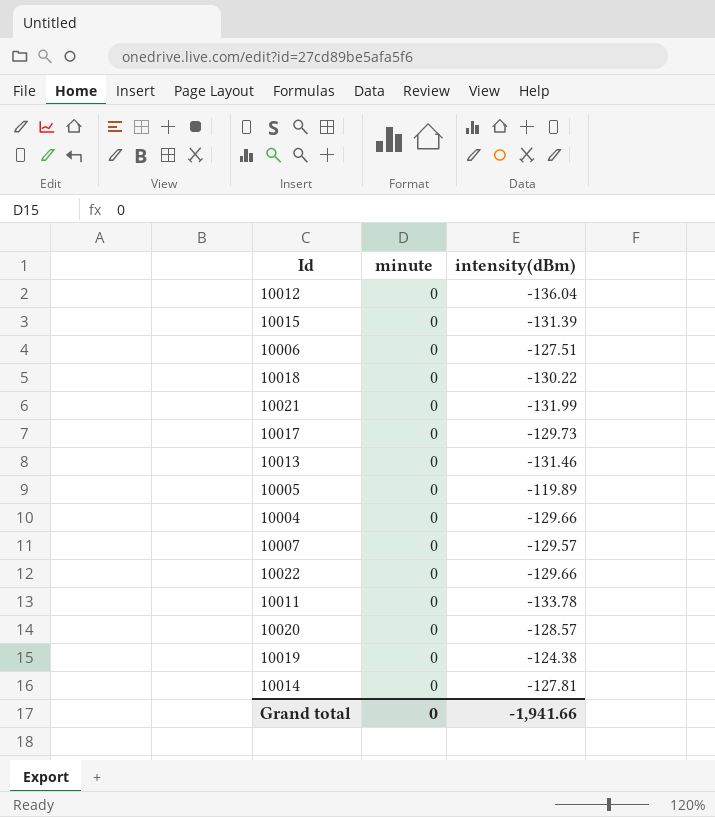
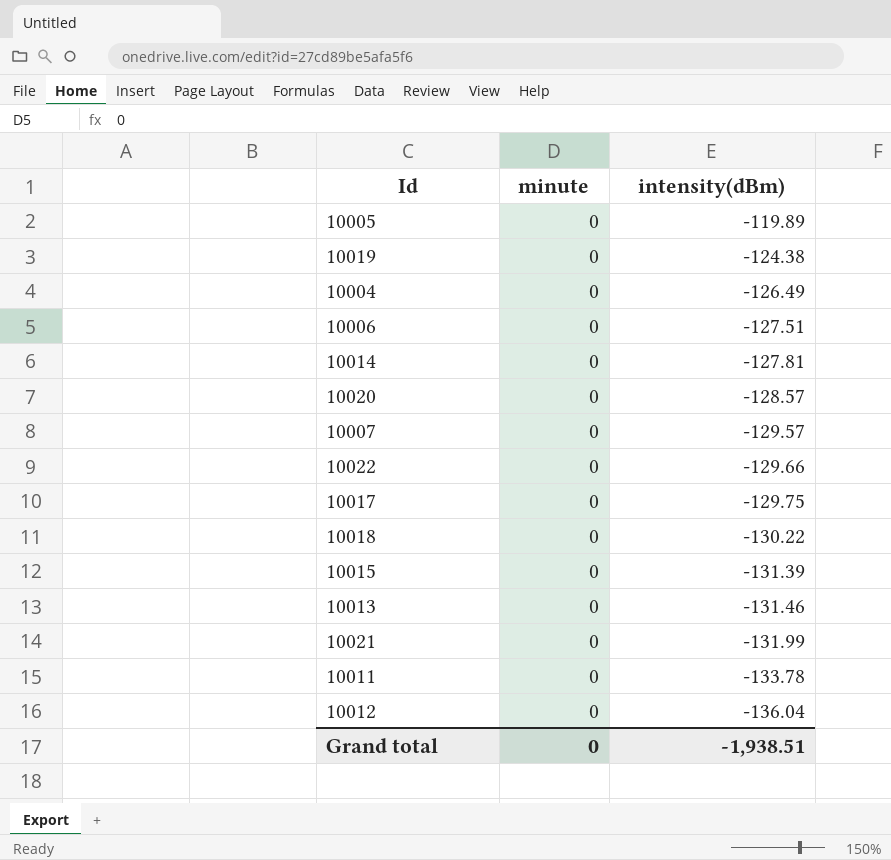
row order: none -> intensity(dBm) descending
10004 | intensity(dBm): -129.66 -> -126.49
10017 | intensity(dBm): -129.73 -> -129.75
Grand total | intensity(dBm): -1,941.66 -> -1,938.51

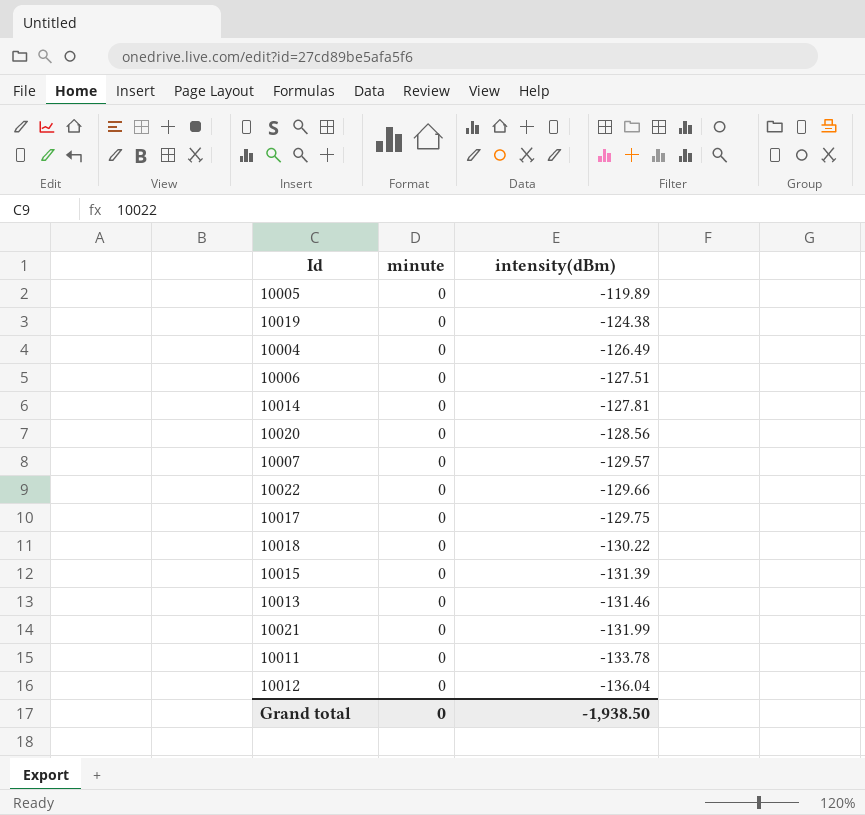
10020 | intensity(dBm): -128.57 -> -128.56
Grand total | intensity(dBm): -1,938.51 -> -1,938.50

